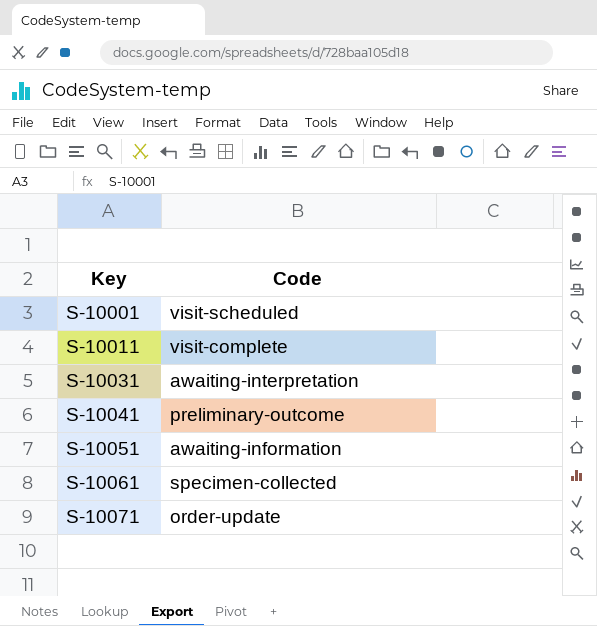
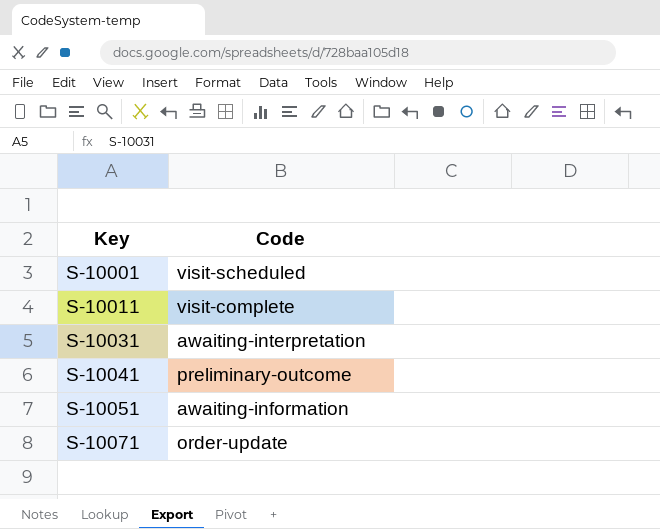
row S-10061: specimen-collected -> none

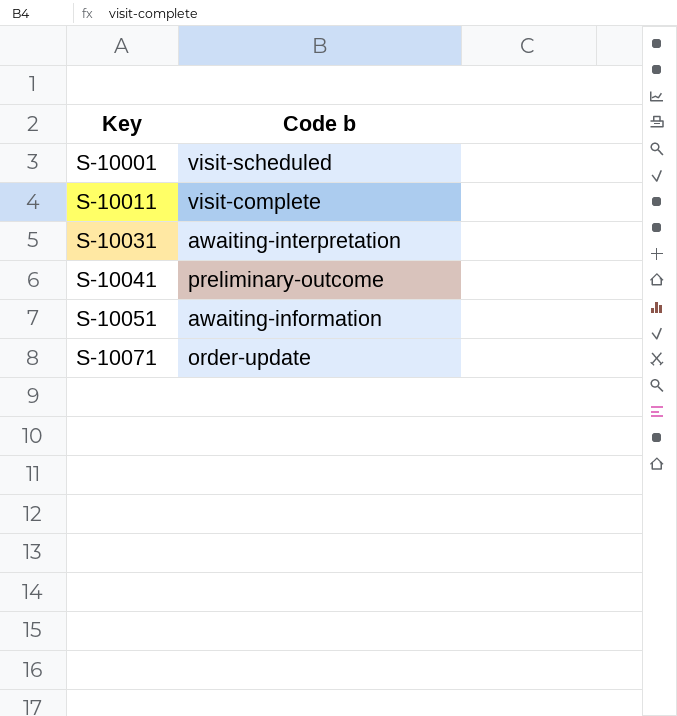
column name: Code -> Code b

